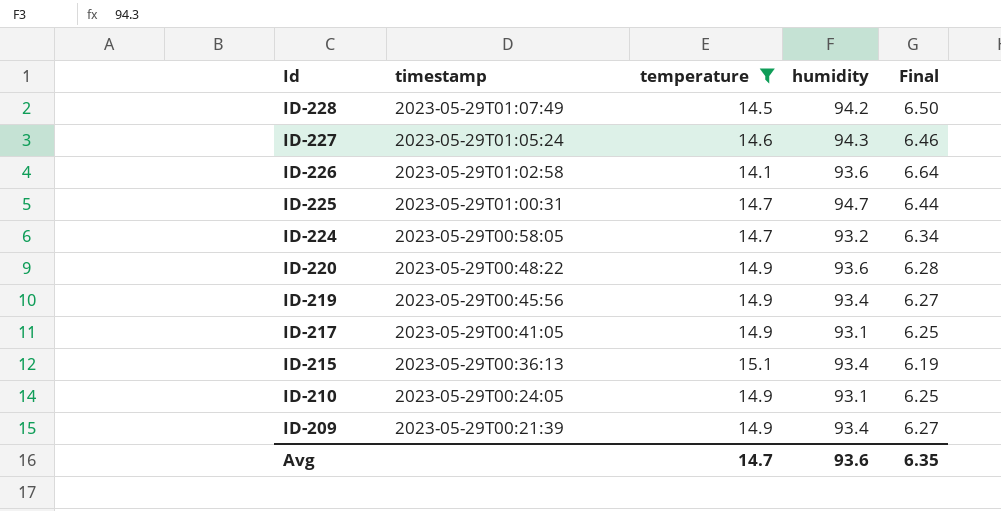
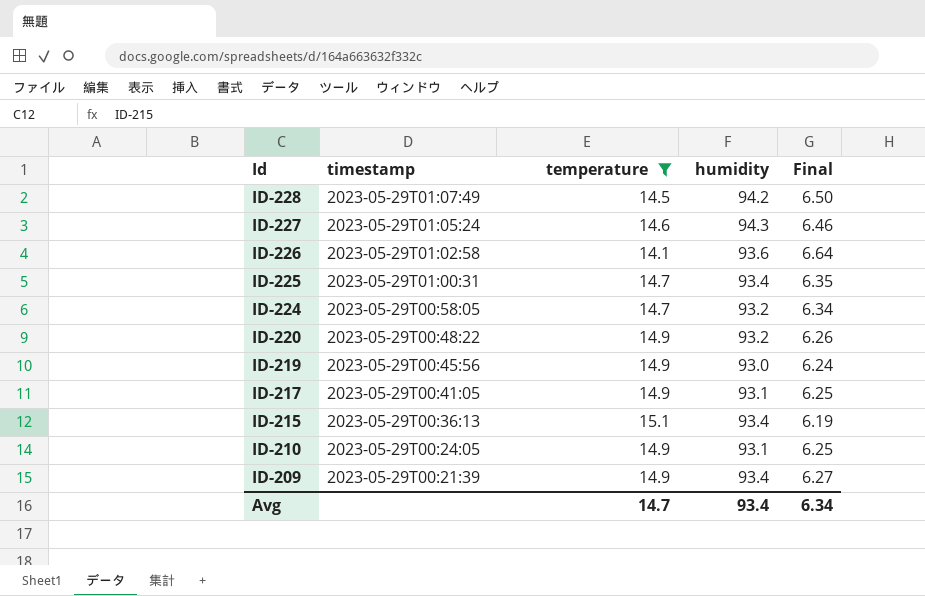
ID-225 | humidity: 94.7 -> 93.4
ID-225 | Final: 6.44 -> 6.35
ID-220 | humidity: 93.6 -> 93.2
ID-220 | Final: 6.28 -> 6.26
ID-219 | humidity: 93.4 -> 93.0
ID-219 | Final: 6.27 -> 6.24
Avg | humidity: 93.6 -> 93.4
Avg | Final: 6.35 -> 6.34

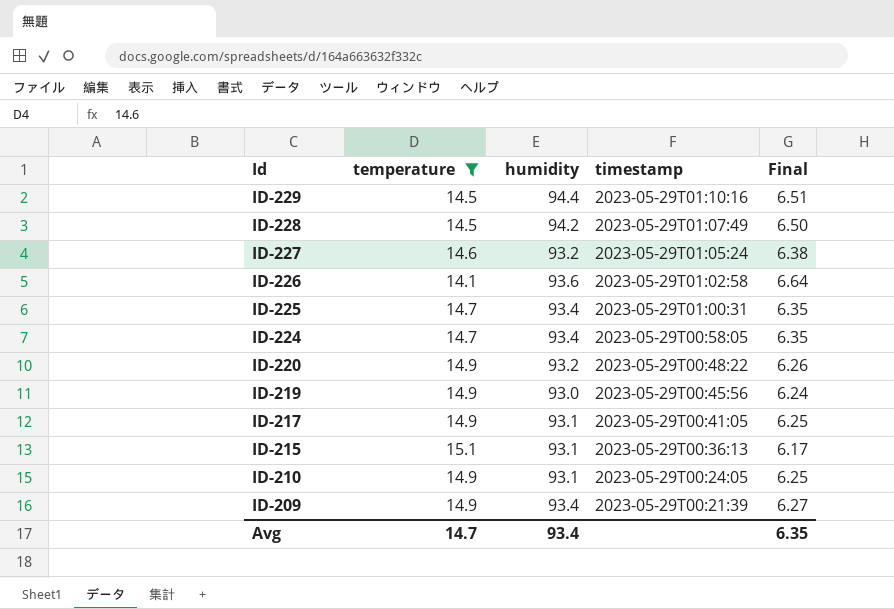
column timestamp | position: 2 -> 4
row ID-229: none -> 14.5 | 94.4 | 2023-05-29T01:10:16 | 6.51
ID-227 | humidity: 94.3 -> 93.2
ID-227 | Final: 6.46 -> 6.38
ID-224 | humidity: 93.2 -> 93.4
ID-224 | Final: 6.34 -> 6.35
ID-215 | humidity: 93.4 -> 93.1
ID-215 | Final: 6.19 -> 6.17
Avg | Final: 6.34 -> 6.35

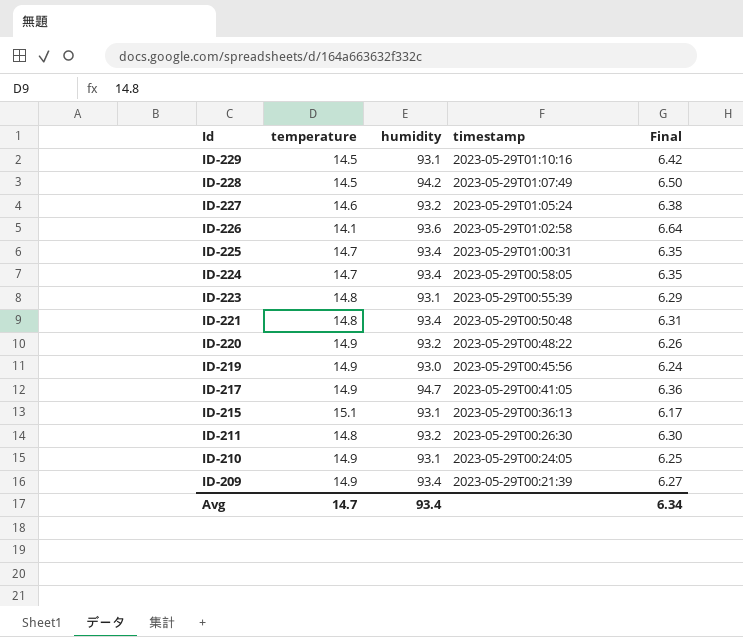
filter: temperature != 14.8 -> none
ID-229 | humidity: 94.4 -> 93.1
ID-229 | Final: 6.51 -> 6.42
ID-217 | humidity: 93.1 -> 94.7
ID-217 | Final: 6.25 -> 6.36
Avg | Final: 6.35 -> 6.34

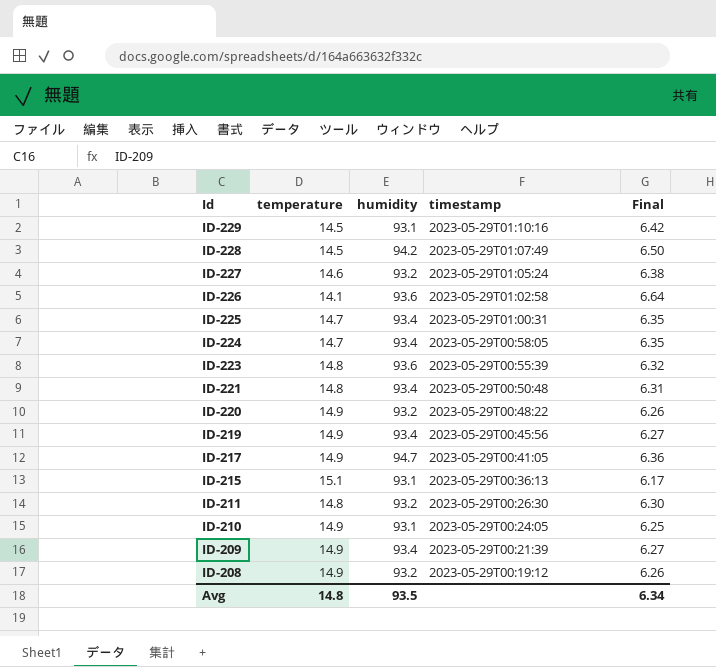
ID-223 | humidity: 93.1 -> 93.6
ID-223 | Final: 6.29 -> 6.32
ID-219 | humidity: 93.0 -> 93.4
ID-219 | Final: 6.24 -> 6.27
row ID-208: none -> 14.9 | 93.2 | 2023-05-29T00:19:12 | 6.26
Avg | temperature: 14.7 -> 14.8
Avg | humidity: 93.4 -> 93.5

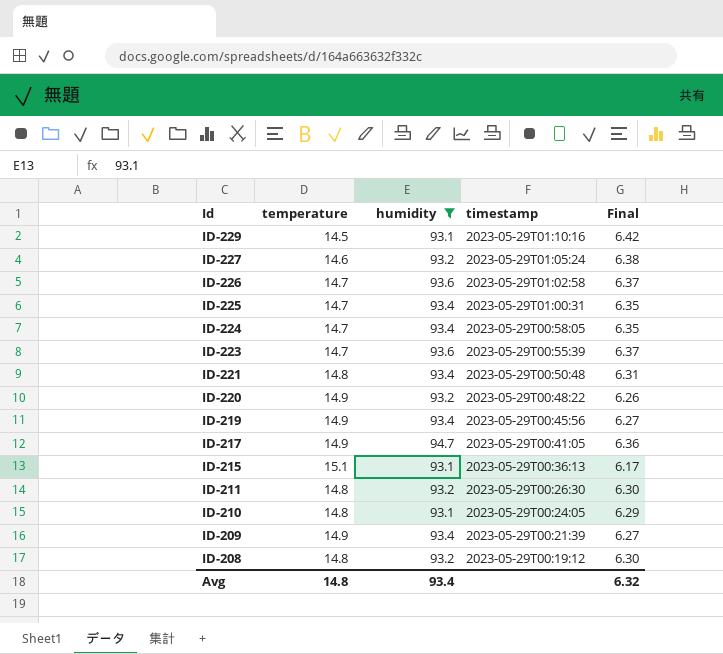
filter: none -> humidity != 94.2
ID-226 | temperature: 14.1 -> 14.7
ID-226 | Final: 6.64 -> 6.37
ID-223 | temperature: 14.8 -> 14.7
ID-223 | Final: 6.32 -> 6.37
ID-210 | temperature: 14.9 -> 14.8
ID-210 | Final: 6.25 -> 6.29
ID-208 | temperature: 14.9 -> 14.8
ID-208 | Final: 6.26 -> 6.30
Avg | humidity: 93.5 -> 93.4
Avg | Final: 6.34 -> 6.32

